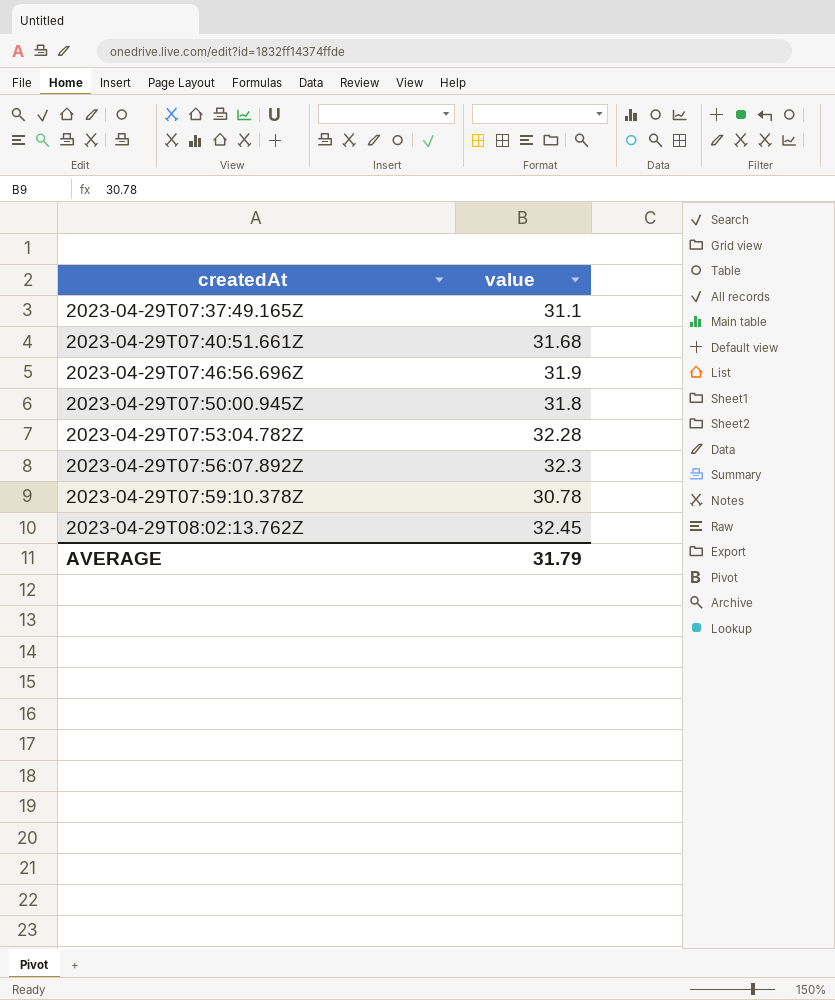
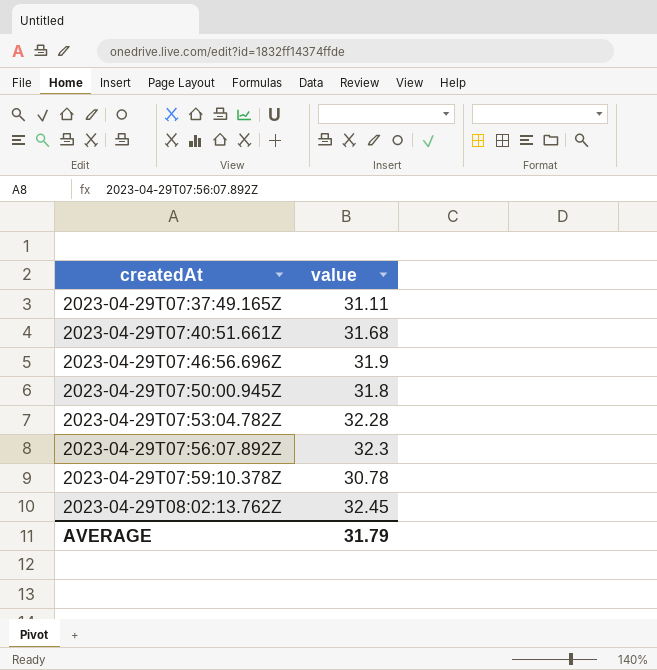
2023-04-29T07:37:49.165Z | value: 31.1 -> 31.11

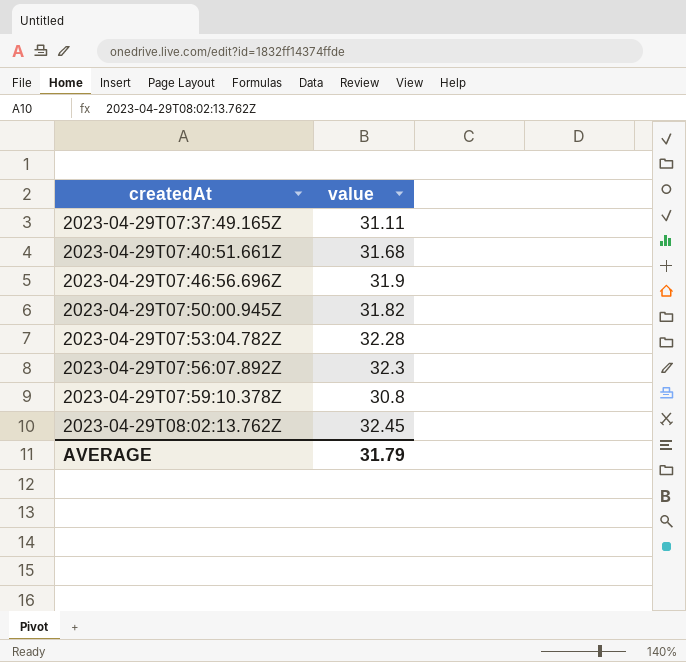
2023-04-29T07:50:00.945Z | value: 31.8 -> 31.82
2023-04-29T07:59:10.378Z | value: 30.78 -> 30.8

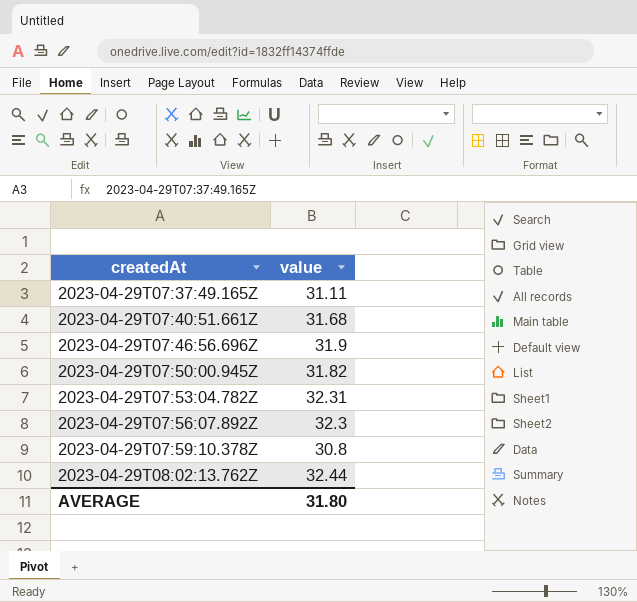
2023-04-29T07:53:04.782Z | value: 32.28 -> 32.31
2023-04-29T08:02:13.762Z | value: 32.45 -> 32.44
AVERAGE | value: 31.79 -> 31.80

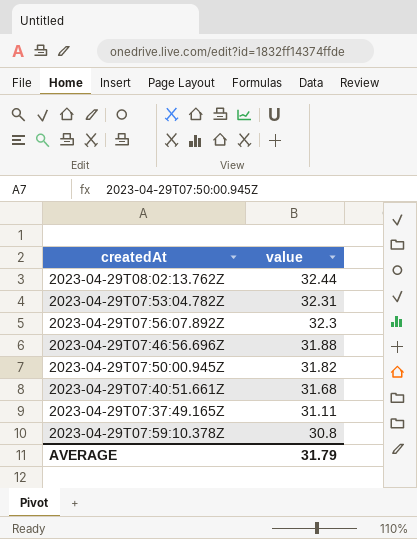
row order: createdAt ascending -> value descending
2023-04-29T07:46:56.696Z | value: 31.9 -> 31.88
AVERAGE | value: 31.80 -> 31.79

